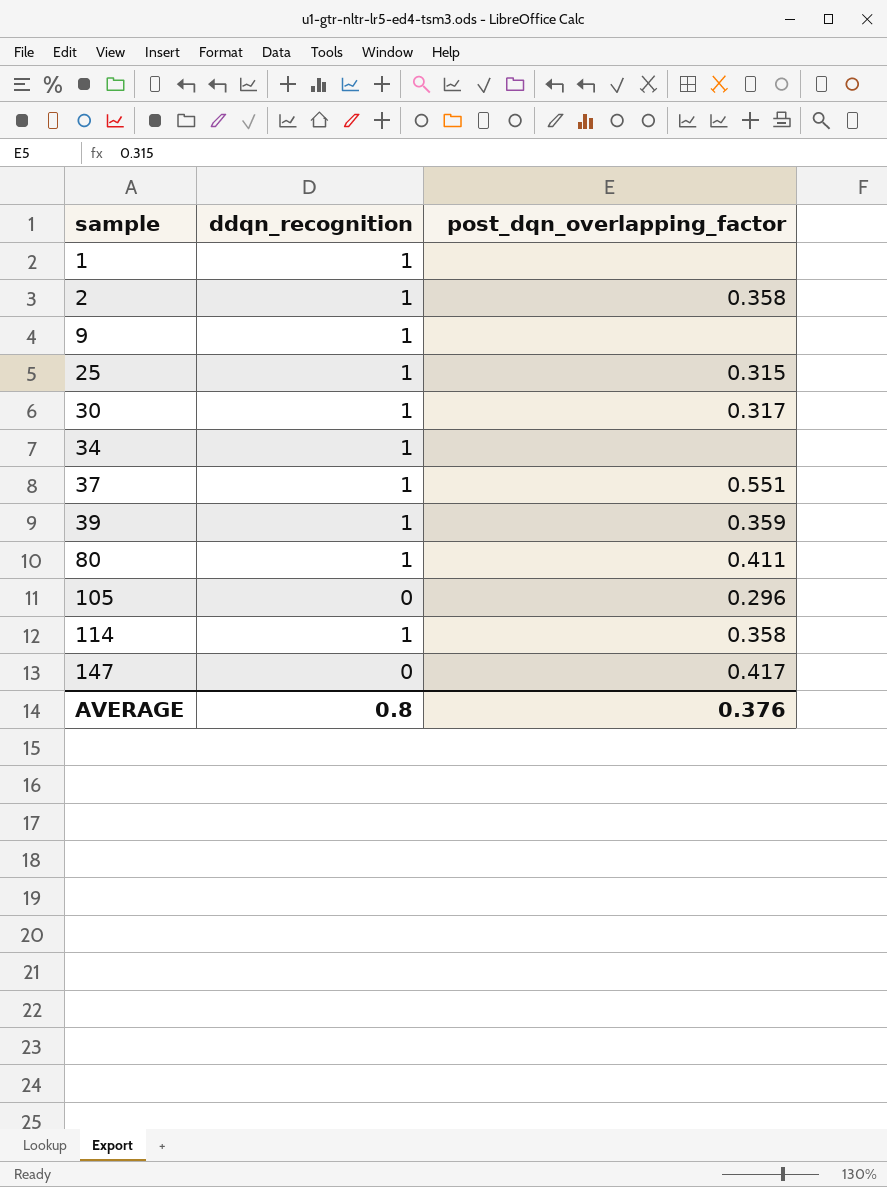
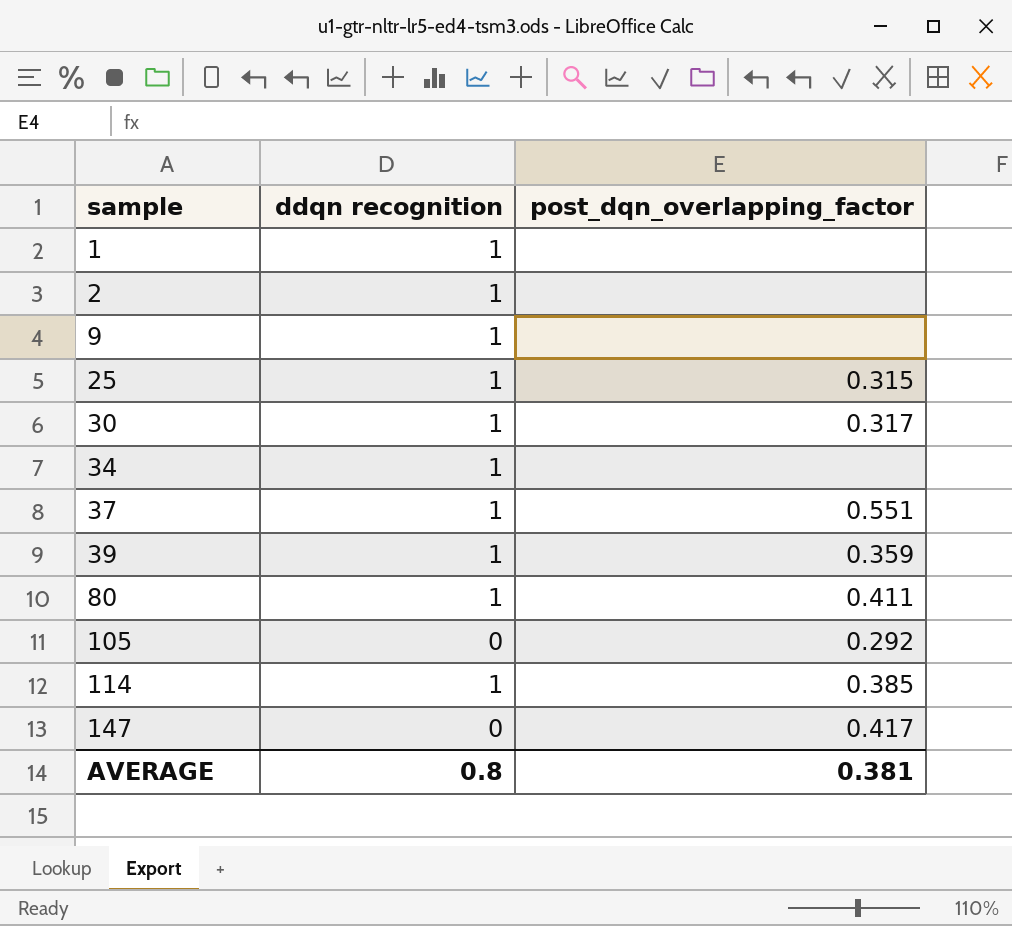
column name: ddqn_recognition -> ddqn recognition
2 | post_dqn_overlapping_factor: 0.358 -> none
105 | post_dqn_overlapping_factor: 0.296 -> 0.292
114 | post_dqn_overlapping_factor: 0.358 -> 0.385
AVERAGE | post_dqn_overlapping_factor: 0.376 -> 0.381

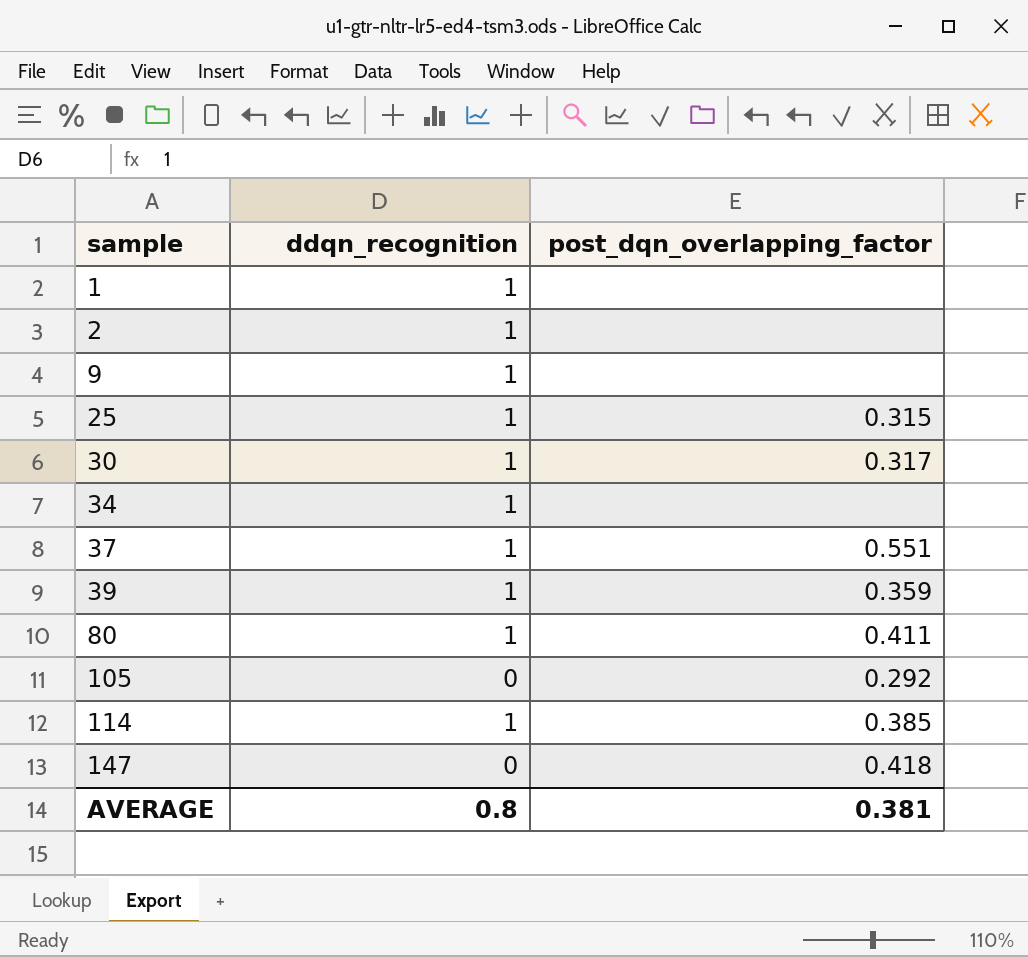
column name: ddqn recognition -> ddqn_recognition
147 | post_dqn_overlapping_factor: 0.417 -> 0.418

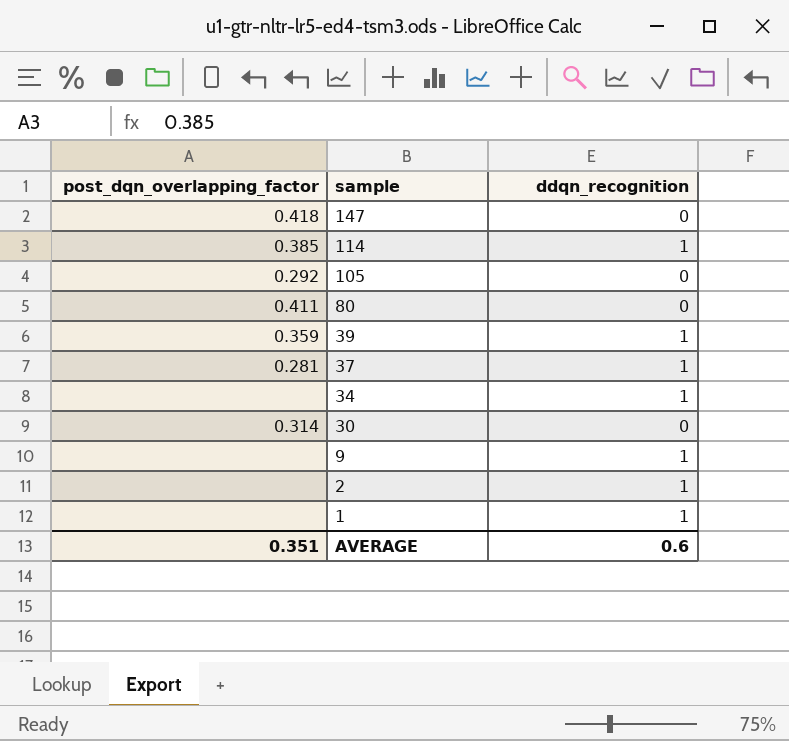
row order: sample ascending -> sample descending
column post_dqn_overlapping_factor | position: 3 -> 1
row 25: 1 | 0.315 -> none
80 | ddqn_recognition: 1 -> 0
37 | post_dqn_overlapping_factor: 0.551 -> 0.281
30 | post_dqn_overlapping_factor: 0.317 -> 0.314
30 | ddqn_recognition: 1 -> 0
AVERAGE | post_dqn_overlapping_factor: 0.381 -> 0.351
AVERAGE | ddqn_recognition: 0.8 -> 0.6

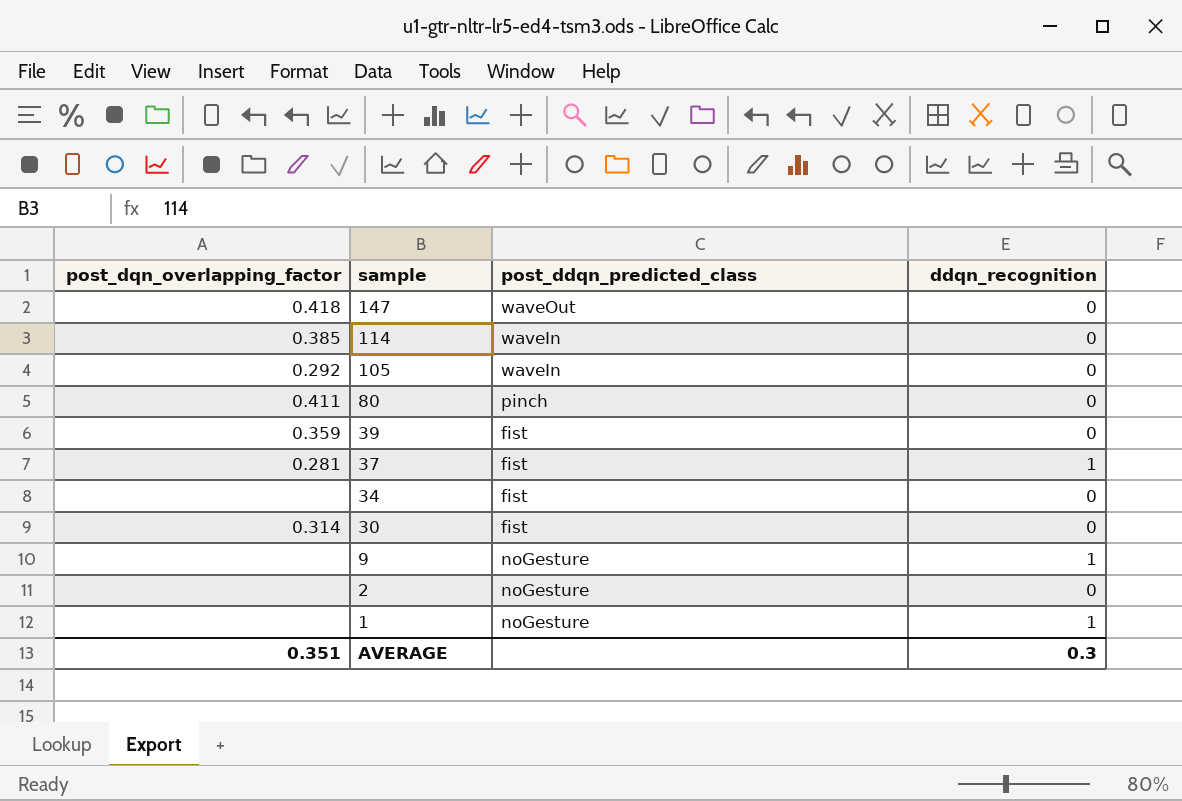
column post_ddqn_predicted_class | position: none -> 3
114 | ddqn_recognition: 1 -> 0
39 | ddqn_recognition: 1 -> 0
34 | ddqn_recognition: 1 -> 0
2 | ddqn_recognition: 1 -> 0
AVERAGE | ddqn_recognition: 0.6 -> 0.3

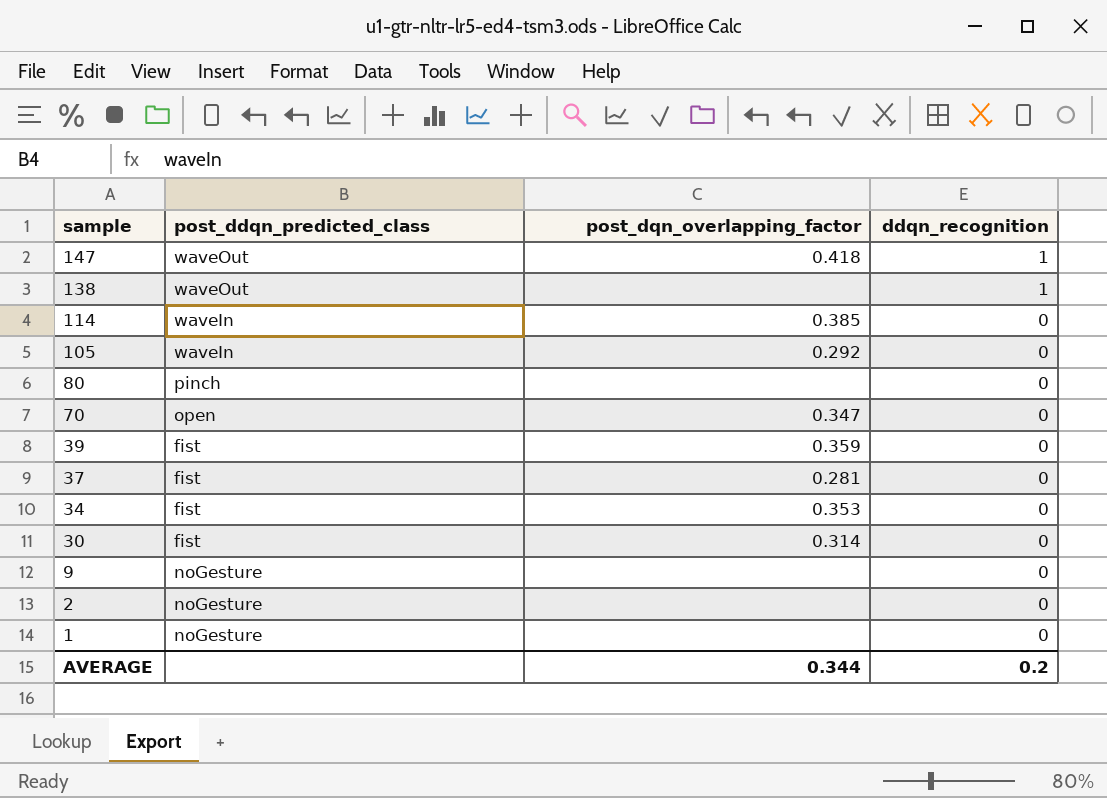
column post_dqn_overlapping_factor | position: 1 -> 3
147 | ddqn_recognition: 0 -> 1
row 138: none -> waveOut | none | 1
80 | post_dqn_overlapping_factor: 0.411 -> none
row 70: none -> open | 0.347 | 0
37 | ddqn_recognition: 1 -> 0
34 | post_dqn_overlapping_factor: none -> 0.353
9 | ddqn_recognition: 1 -> 0
1 | ddqn_recognition: 1 -> 0
AVERAGE | post_dqn_overlapping_factor: 0.351 -> 0.344
AVERAGE | ddqn_recognition: 0.3 -> 0.2

